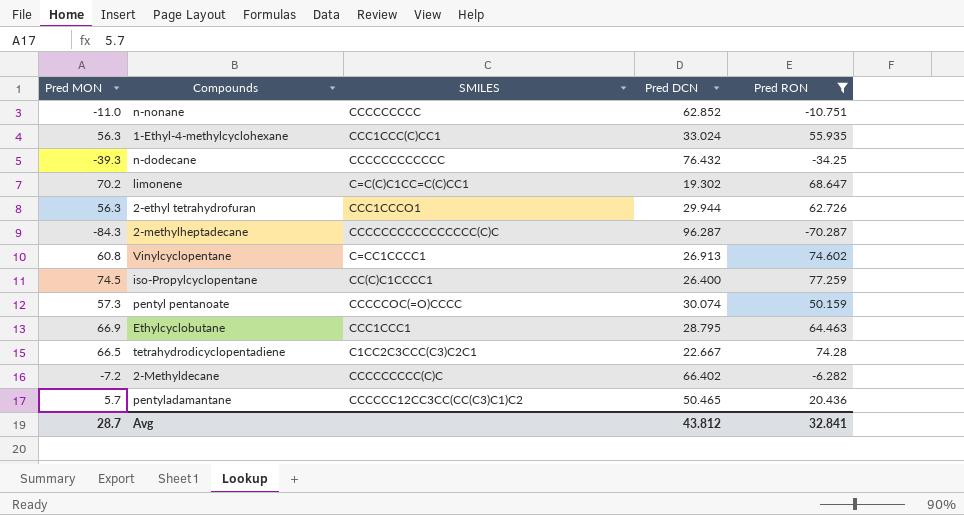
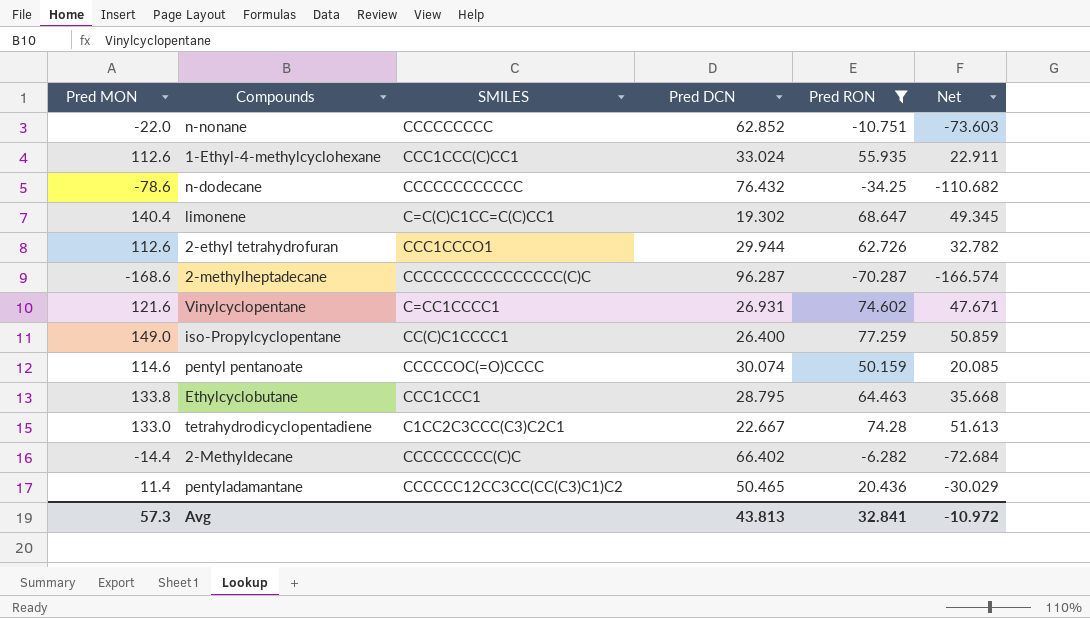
column Net | formula: none -> [Pred RON] - [Pred DCN]
n-nonane | Pred MON: -11.0 -> -22.0
1-Ethyl-4-methylcyclohexane | Pred MON: 56.3 -> 112.6
n-dodecane | Pred MON: -39.3 -> -78.6
limonene | Pred MON: 70.2 -> 140.4
2-ethyl tetrahydrofuran | Pred MON: 56.3 -> 112.6
2-methylheptadecane | Pred MON: -84.3 -> -168.6
Vinylcyclopentane | Pred MON: 60.8 -> 121.6
Vinylcyclopentane | Pred DCN: 26.913 -> 26.931
iso-Propylcyclopentane | Pred MON: 74.5 -> 149.0
pentyl pentanoate | Pred MON: 57.3 -> 114.6
Ethylcyclobutane | Pred MON: 66.9 -> 133.8
tetrahydrodicyclopentadiene | Pred MON: 66.5 -> 133.0
2-Methyldecane | Pred MON: -7.2 -> -14.4
pentyladamantane | Pred MON: 5.7 -> 11.4
Avg | Pred MON: 28.7 -> 57.3
Avg | Pred DCN: 43.812 -> 43.813

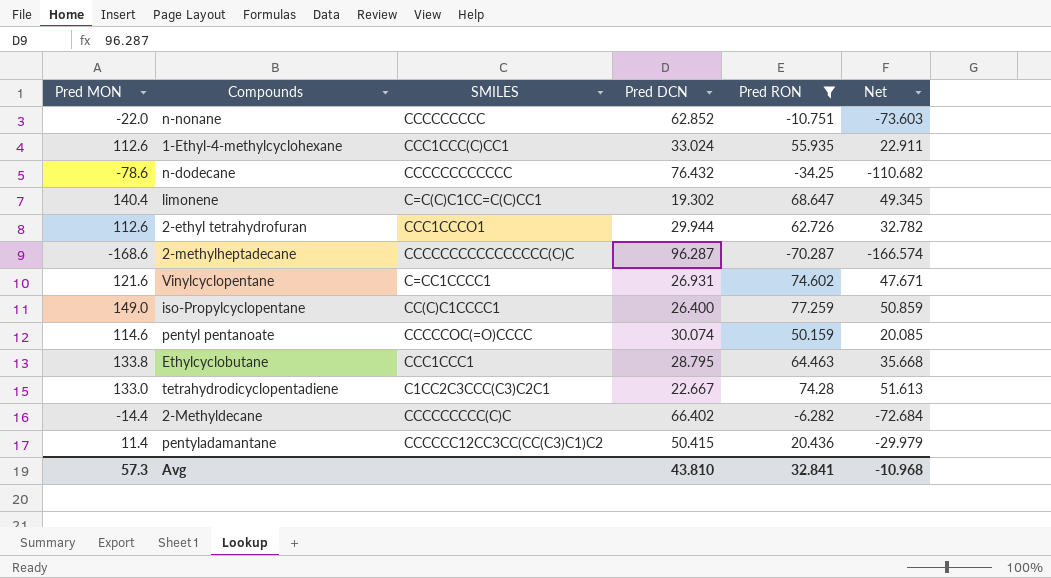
pentyladamantane | Pred DCN: 50.465 -> 50.415
pentyladamantane | Net: -30.029 -> -29.979
Avg | Pred DCN: 43.813 -> 43.810
Avg | Net: -10.972 -> -10.968

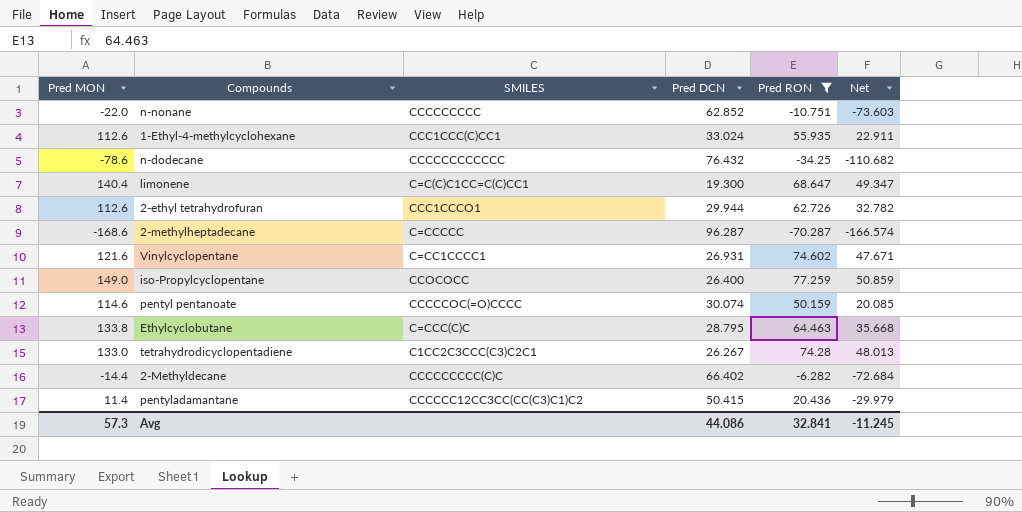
limonene | Pred DCN: 19.302 -> 19.300
limonene | Net: 49.345 -> 49.347
2-methylheptadecane | SMILES: CCCCCCCCCCCCCCCC(C)C -> C=CCCCC
iso-Propylcyclopentane | SMILES: CC(C)C1CCCC1 -> CCOCOCC
Ethylcyclobutane | SMILES: CCC1CCC1 -> C=CCC(C)C
tetrahydrodicyclopentadiene | Pred DCN: 22.667 -> 26.267
tetrahydrodicyclopentadiene | Net: 51.613 -> 48.013
Avg | Pred DCN: 43.810 -> 44.086
Avg | Net: -10.968 -> -11.245

